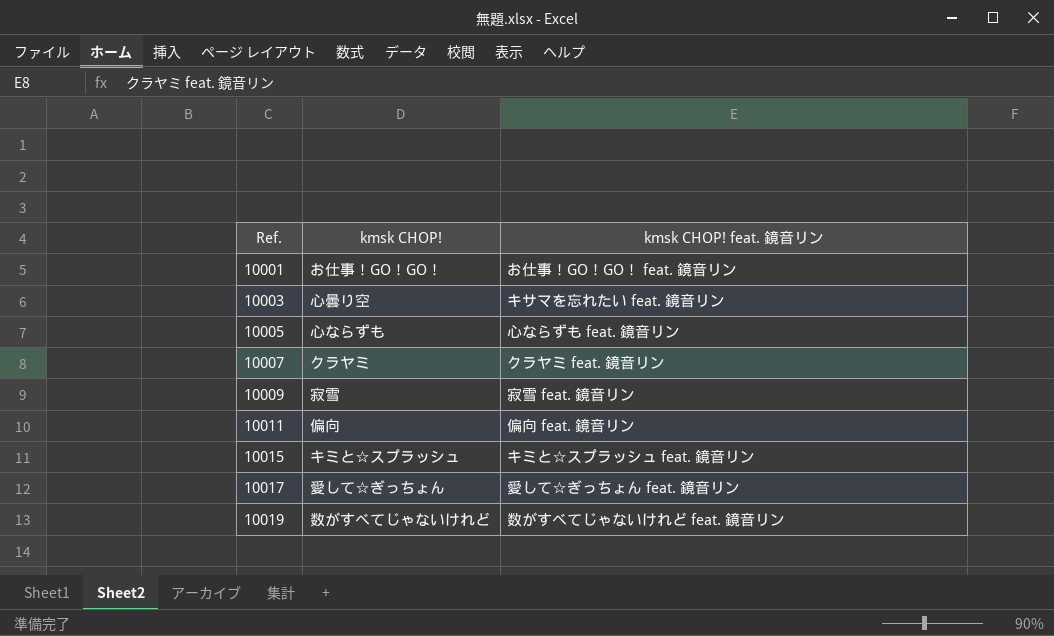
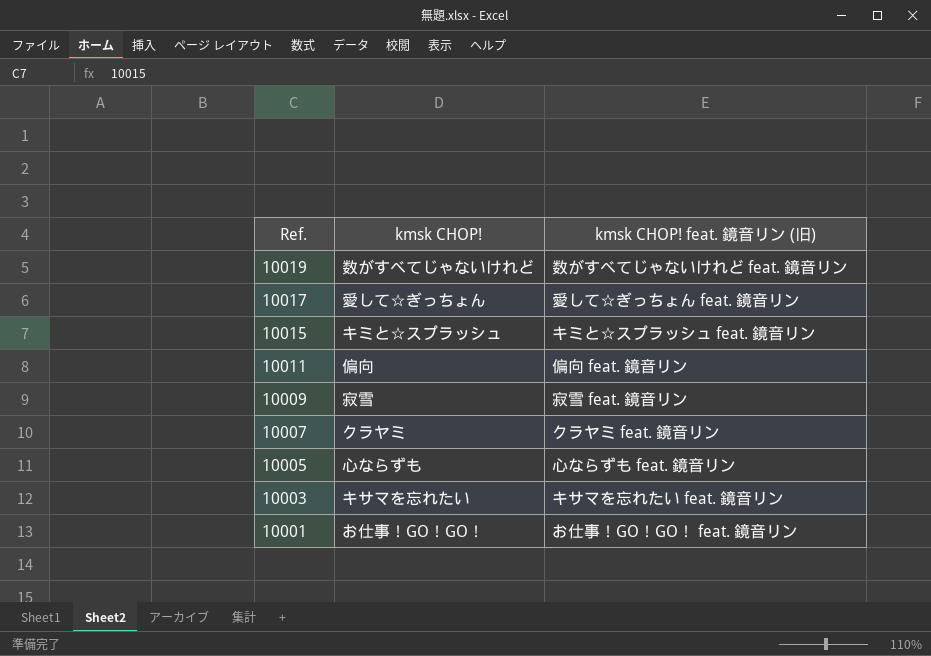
row order: Ref. ascending -> Ref. descending
column name: kmsk CHOP! feat. 鏡音リン -> kmsk CHOP! feat. 鏡音リン (旧)
10003 | kmsk CHOP!: 心曇り空 -> キサマを忘れたい

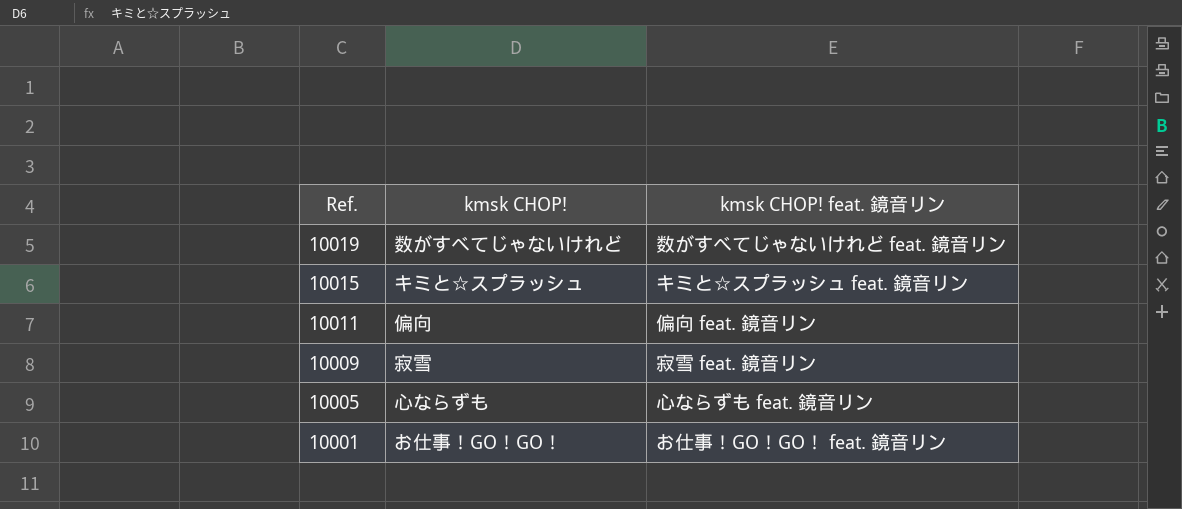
column name: kmsk CHOP! feat. 鏡音リン (旧) -> kmsk CHOP! feat. 鏡音リン
row 10017: 愛して☆ぎっちょん | 愛して☆ぎっちょん feat. 鏡音リン -> none
row 10007: クラヤミ | クラヤミ feat. 鏡音リン -> none
row 10003: キサマを忘れたい | キサマを忘れたい feat. 鏡音リン -> none

